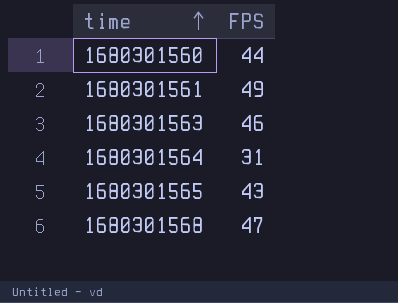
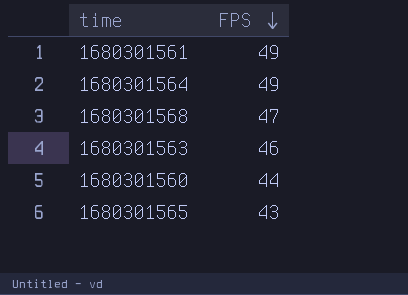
row order: time ascending -> FPS descending
1680301564 | FPS: 31 -> 49

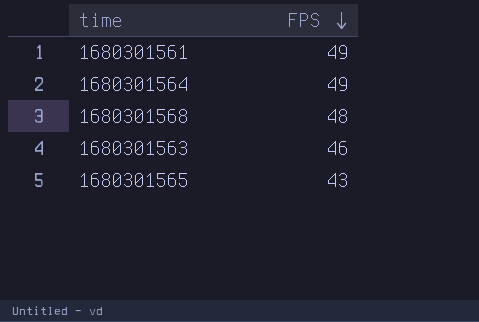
row 1680301560: 44 -> none
1680301568 | FPS: 47 -> 48

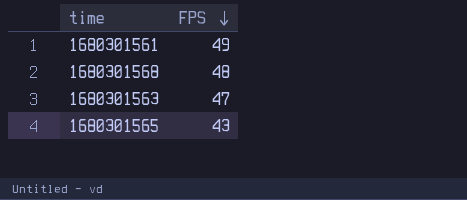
row 1680301564: 49 -> none
1680301563 | FPS: 46 -> 47

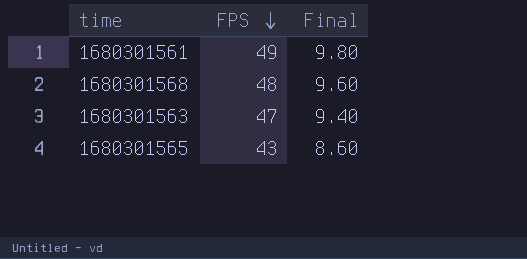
column Final | formula: none -> [FPS] * 0.2

